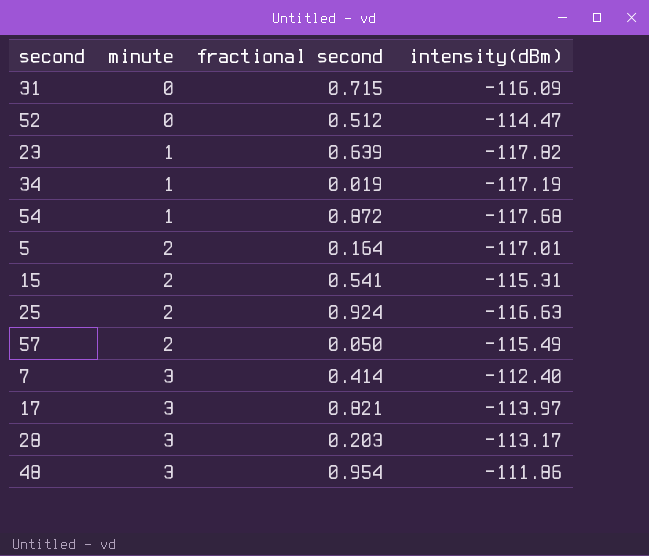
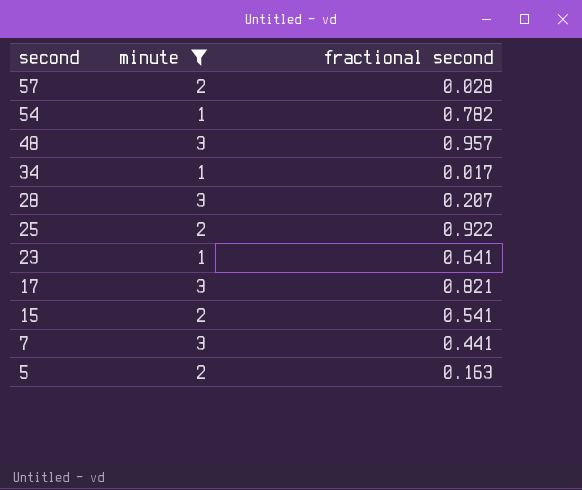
filter: none -> minute != 0
row order: minute ascending -> second descending
column intensity(dBm) | position: 4 -> none
57 | fractional second: 0.050 -> 0.028
54 | fractional second: 0.872 -> 0.782
48 | fractional second: 0.954 -> 0.957
34 | fractional second: 0.019 -> 0.017
28 | fractional second: 0.203 -> 0.207
25 | fractional second: 0.924 -> 0.922
23 | fractional second: 0.639 -> 0.641
7 | fractional second: 0.414 -> 0.441
5 | fractional second: 0.164 -> 0.163

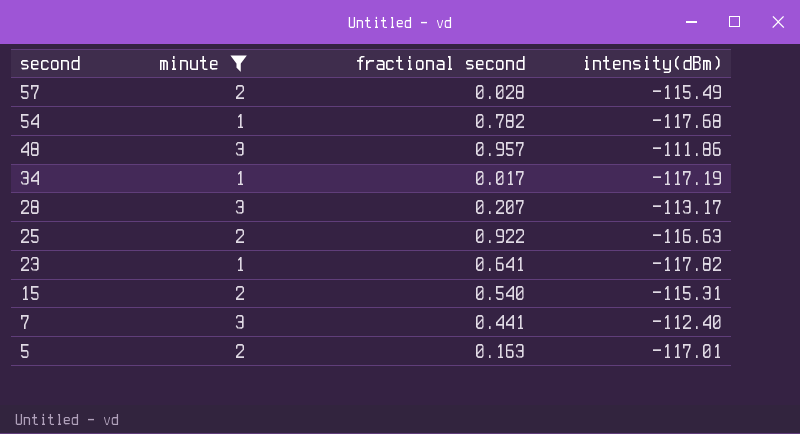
column intensity(dBm) | position: none -> 4
row 17: 3 | 0.821 -> none
15 | fractional second: 0.541 -> 0.540

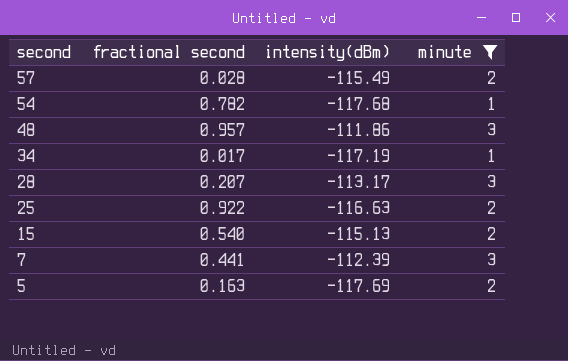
column minute | position: 2 -> 4
row 23: 1 | 0.641 | -117.82 -> none
15 | intensity(dBm): -115.31 -> -115.13
7 | intensity(dBm): -112.40 -> -112.39
5 | intensity(dBm): -117.01 -> -117.69

